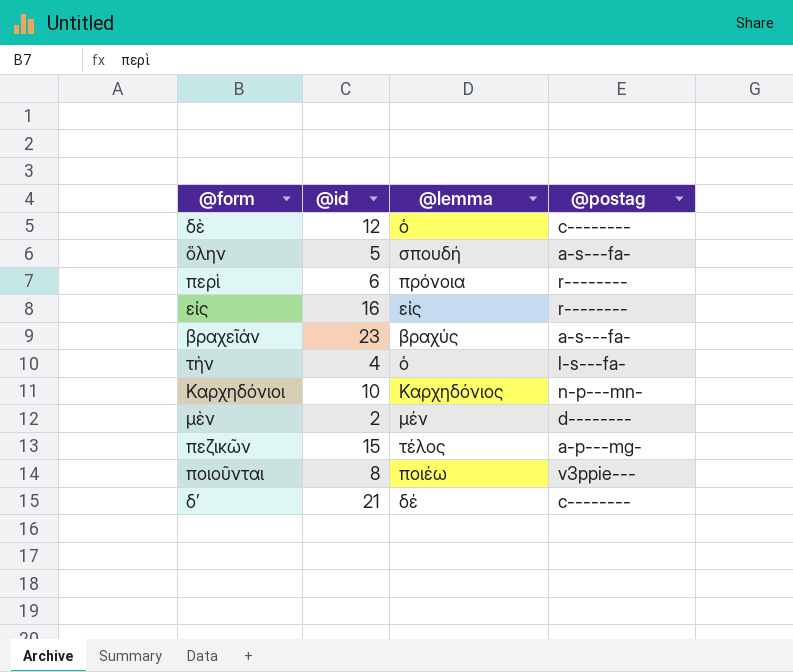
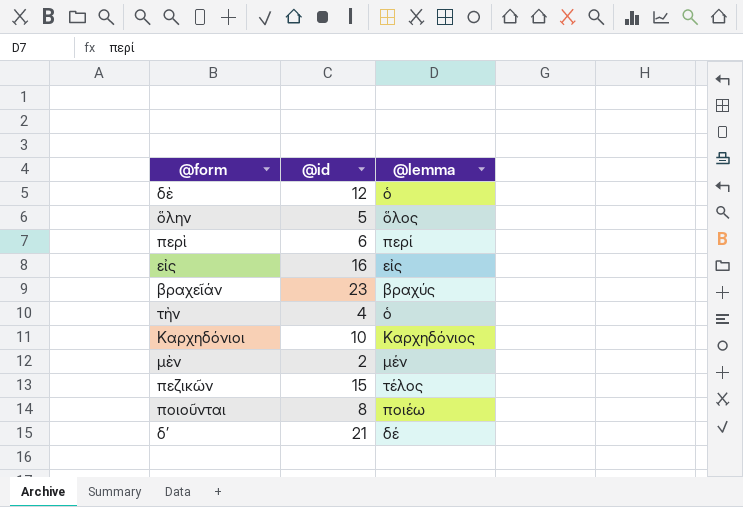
column @postag | position: 4 -> none
ὅλην | @lemma: σπουδή -> ὅλος
περὶ | @lemma: πρόνοια -> περί

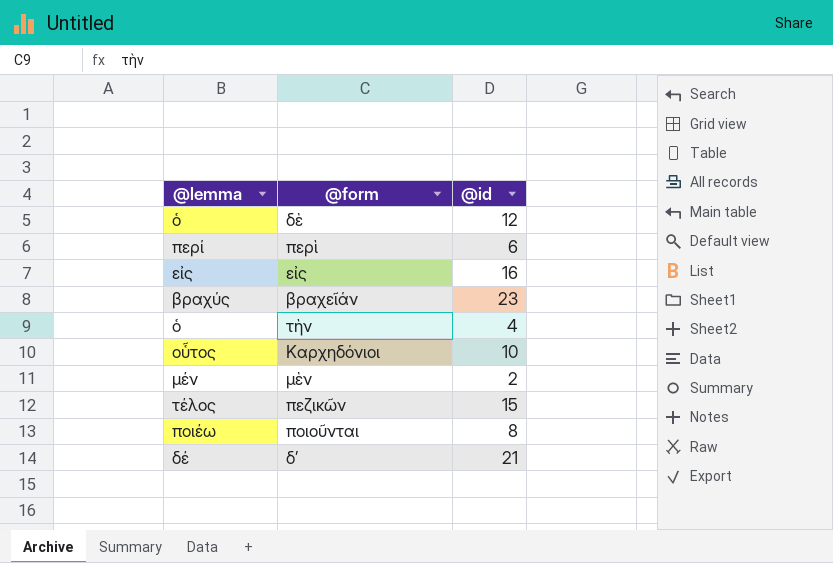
column @lemma | position: 3 -> 1
row ὅλην: 5 | ὅλος -> none
Καρχηδόνιοι | @lemma: Καρχηδόνιος -> οὗτος

